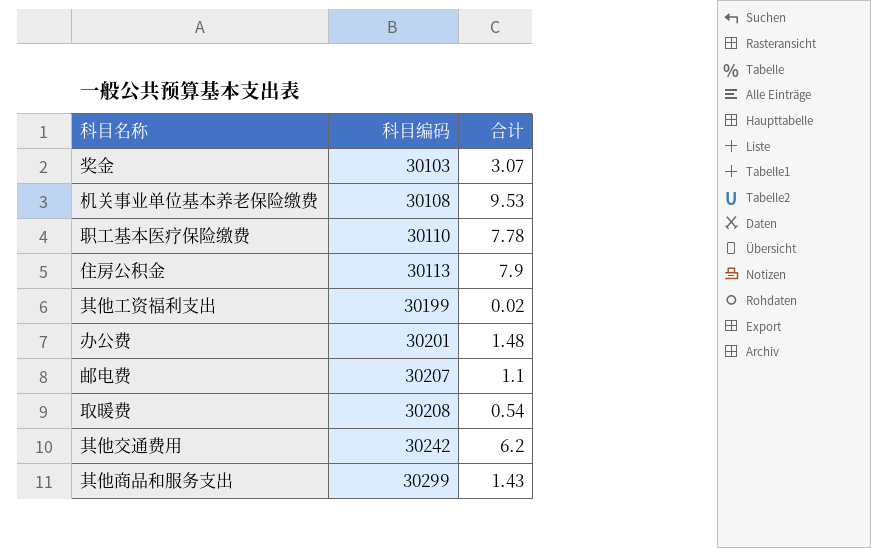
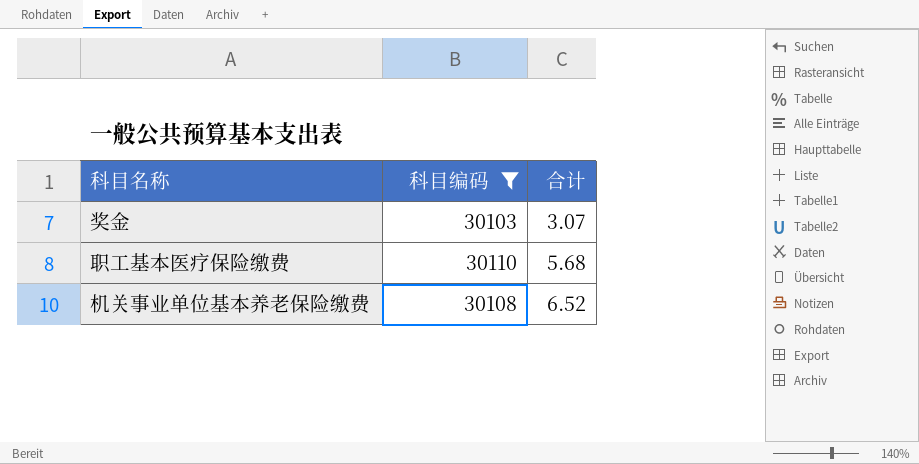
filter: none -> 科目编码 <= 30110
row order: 科目编码 ascending -> 合计 ascending
职工基本医疗保险缴费 | 合计: 7.78 -> 5.68
机关事业单位基本养老保险缴费 | 合计: 9.53 -> 6.52

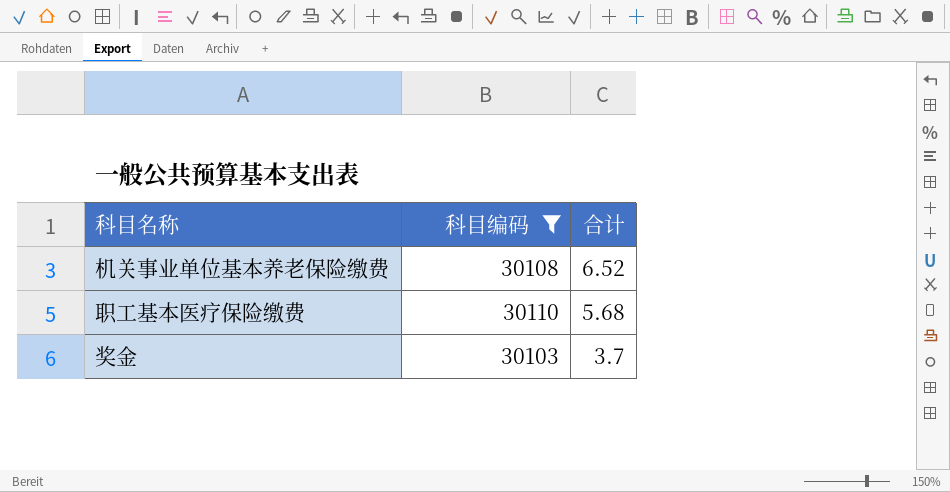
row order: 合计 ascending -> 合计 descending
奖金 | 合计: 3.07 -> 3.7

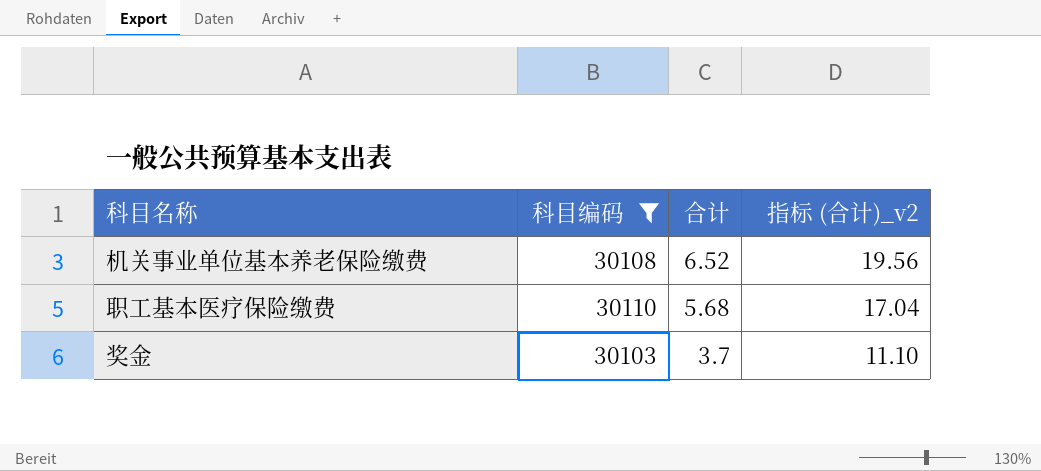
column 指标 (合计)_v2 | formula: none -> [合计] * 3

